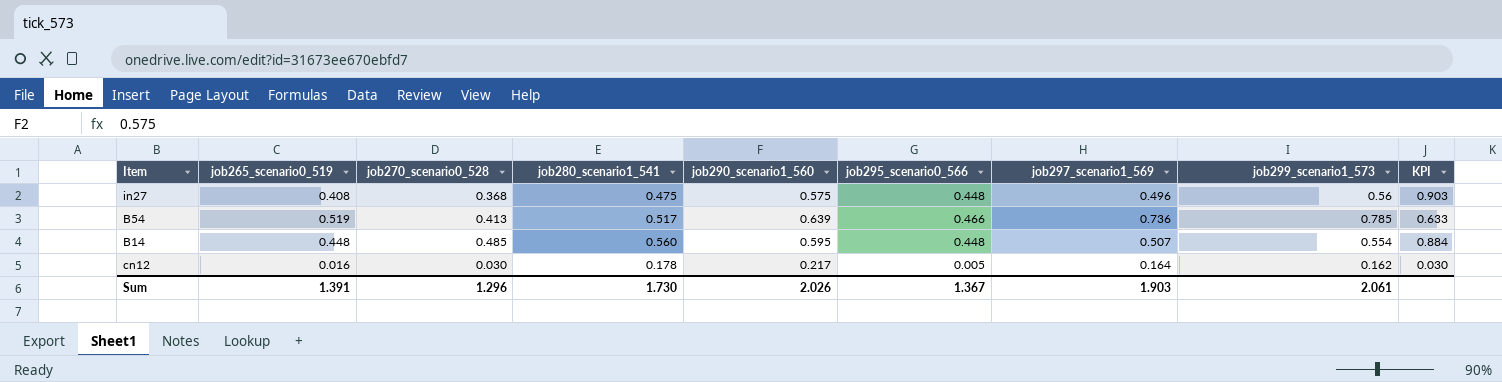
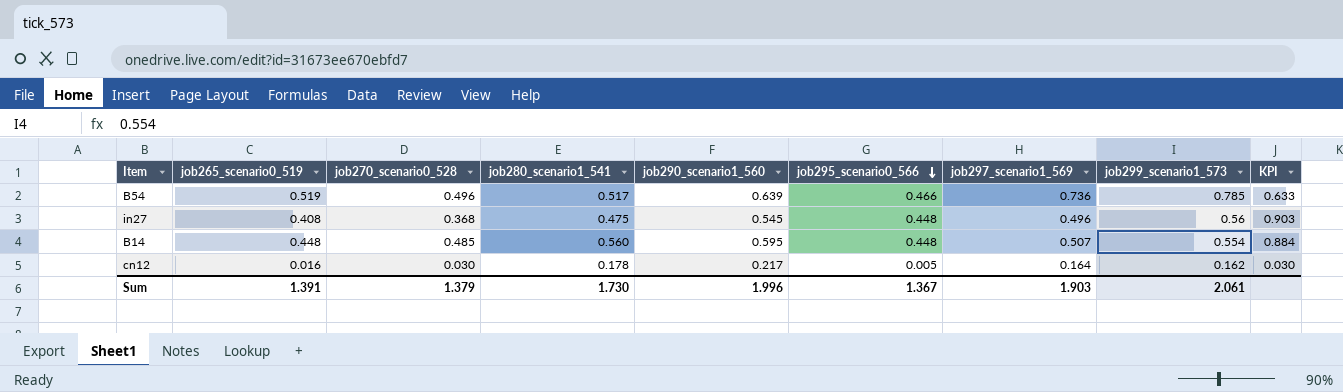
row order: none -> job295_scenario0_566 descending
B54 | job270_scenario0_528: 0.413 -> 0.496
in27 | job290_scenario1_560: 0.575 -> 0.545
Sum | job270_scenario0_528: 1.296 -> 1.379
Sum | job290_scenario1_560: 2.026 -> 1.996

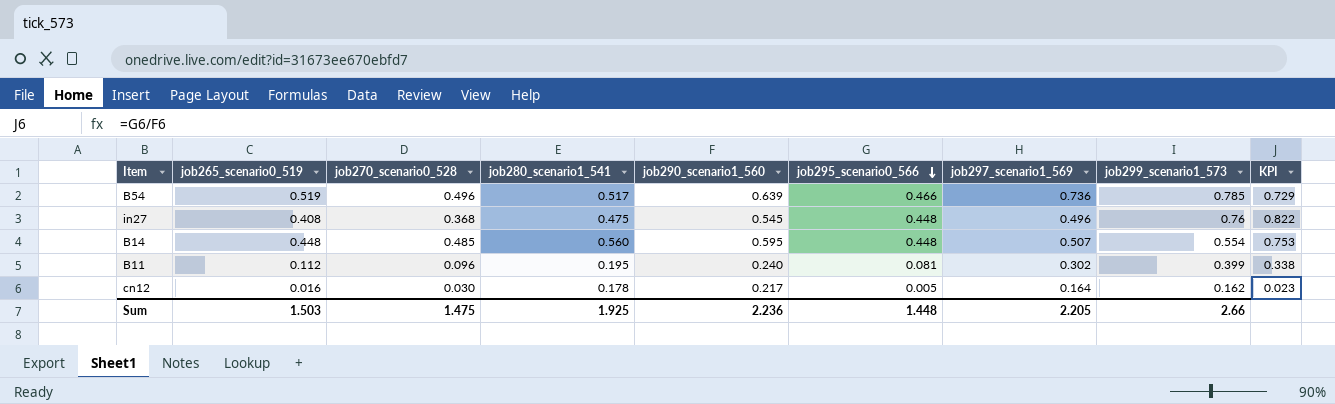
column KPI | formula: [job295_scenario0_566] / [job297_scenario1_569] -> [job295_scenario0_566] / [job290_scenario1_560]
in27 | job299_scenario1_573: 0.56 -> 0.76
row B11: none -> 0.112 | 0.096 | 0.195 | 0.240 | 0.081 | 0.302 | 0.399 | 0.338
Sum | job265_scenario0_519: 1.391 -> 1.503
Sum | job270_scenario0_528: 1.379 -> 1.475
Sum | job280_scenario1_541: 1.730 -> 1.925
Sum | job290_scenario1_560: 1.996 -> 2.236
Sum | job295_scenario0_566: 1.367 -> 1.448
Sum | job297_scenario1_569: 1.903 -> 2.205
Sum | job299_scenario1_573: 2.061 -> 2.66

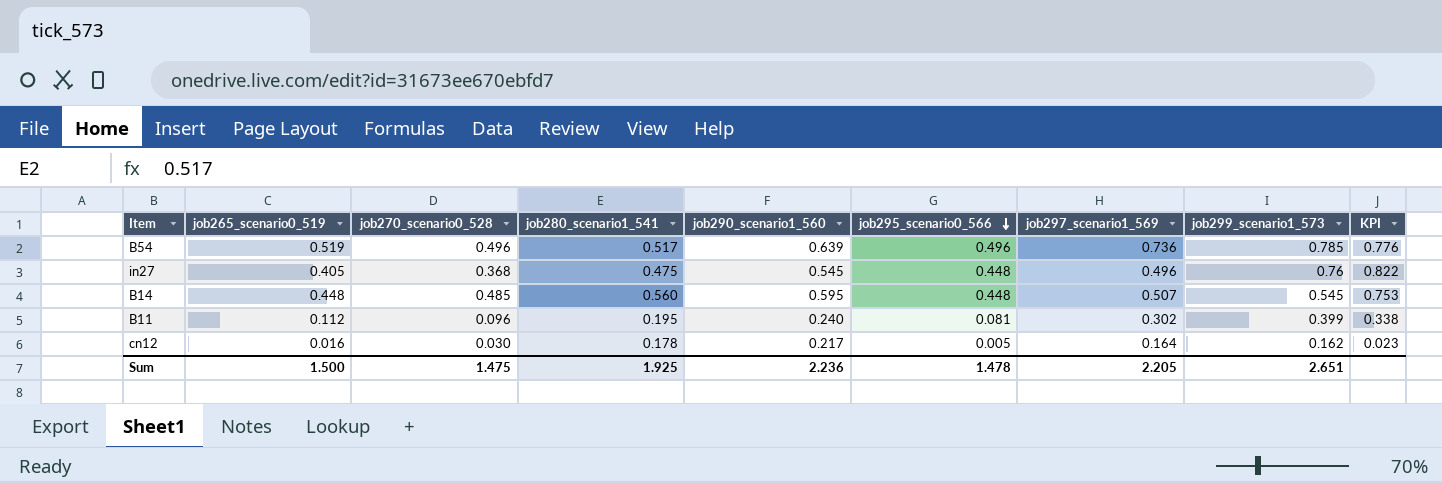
B54 | job295_scenario0_566: 0.466 -> 0.496
B54 | KPI: 0.729 -> 0.776
in27 | job265_scenario0_519: 0.408 -> 0.405
B14 | job299_scenario1_573: 0.554 -> 0.545
Sum | job265_scenario0_519: 1.503 -> 1.500
Sum | job295_scenario0_566: 1.448 -> 1.478
Sum | job299_scenario1_573: 2.66 -> 2.651

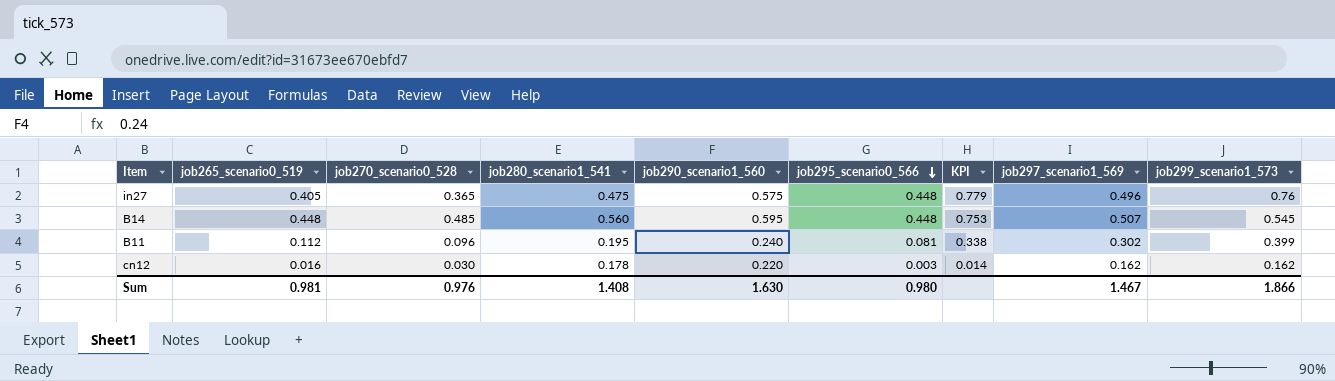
column KPI | position: 9 -> 7
row B54: 0.519 | 0.496 | 0.517 | 0.639 | 0.496 | 0.736 | 0.785 | 0.776 -> none
in27 | job270_scenario0_528: 0.368 -> 0.365
in27 | job290_scenario1_560: 0.545 -> 0.575
in27 | KPI: 0.822 -> 0.779
cn12 | job290_scenario1_560: 0.217 -> 0.220
cn12 | job295_scenario0_566: 0.005 -> 0.003
cn12 | KPI: 0.023 -> 0.014
cn12 | job297_scenario1_569: 0.164 -> 0.162
Sum | job265_scenario0_519: 1.500 -> 0.981
Sum | job270_scenario0_528: 1.475 -> 0.976
Sum | job280_scenario1_541: 1.925 -> 1.408
Sum | job290_scenario1_560: 2.236 -> 1.630
Sum | job295_scenario0_566: 1.478 -> 0.980
Sum | job297_scenario1_569: 2.205 -> 1.467
Sum | job299_scenario1_573: 2.651 -> 1.866

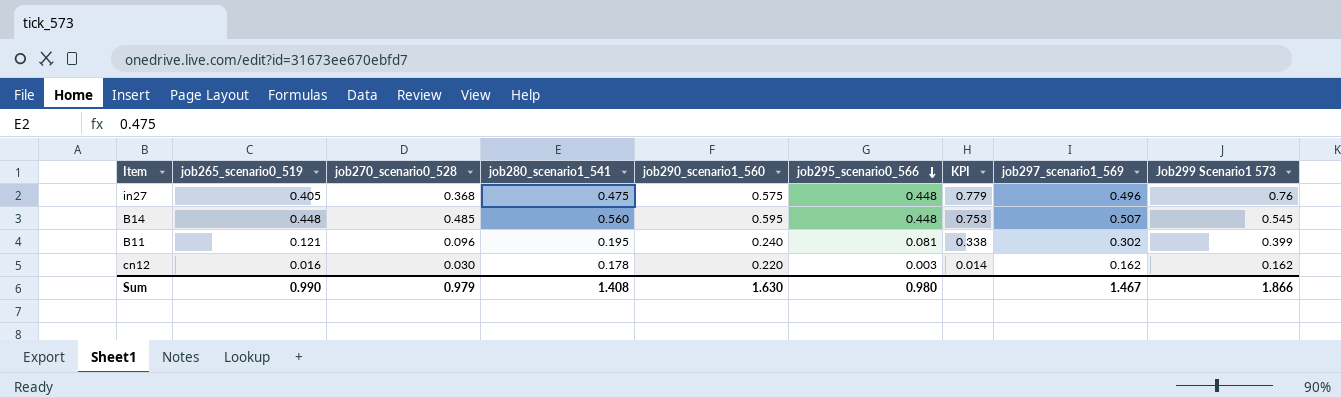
column name: job299_scenario1_573 -> Job299 Scenario1 573
in27 | job270_scenario0_528: 0.365 -> 0.368
B11 | job265_scenario0_519: 0.112 -> 0.121
Sum | job265_scenario0_519: 0.981 -> 0.990
Sum | job270_scenario0_528: 0.976 -> 0.979

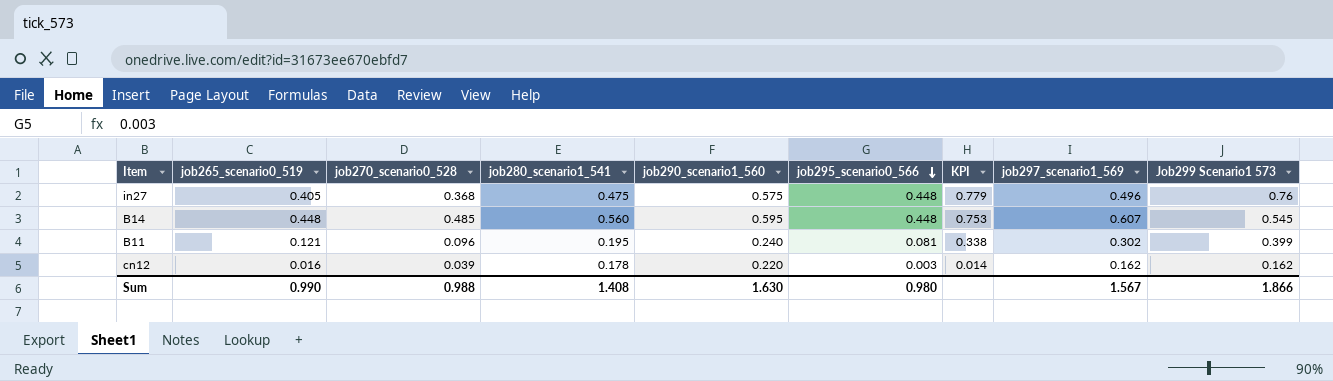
B14 | job297_scenario1_569: 0.507 -> 0.607
cn12 | job270_scenario0_528: 0.030 -> 0.039
Sum | job270_scenario0_528: 0.979 -> 0.988
Sum | job297_scenario1_569: 1.467 -> 1.567

